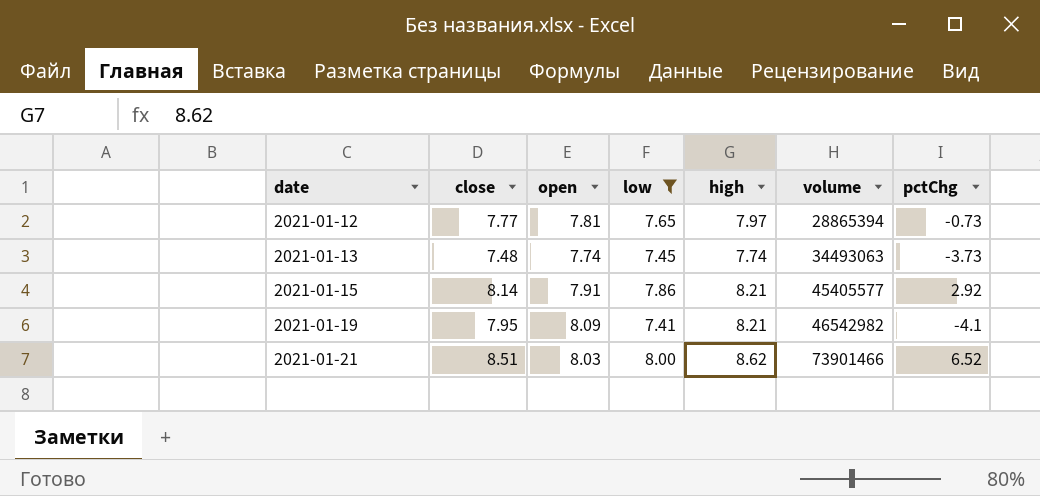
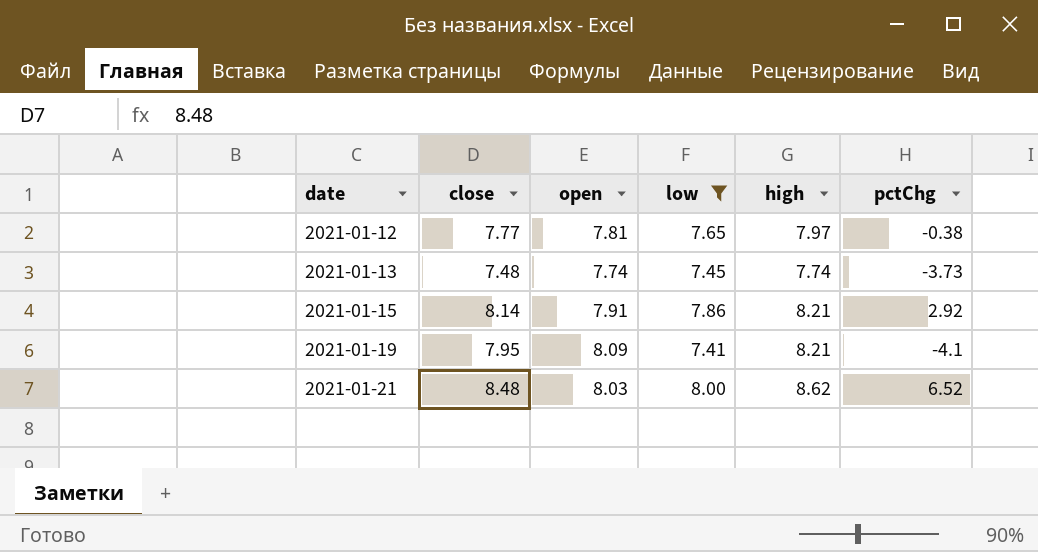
column volume | position: 6 -> none
2021-01-12 | pctChg: -0.73 -> -0.38
2021-01-21 | close: 8.51 -> 8.48

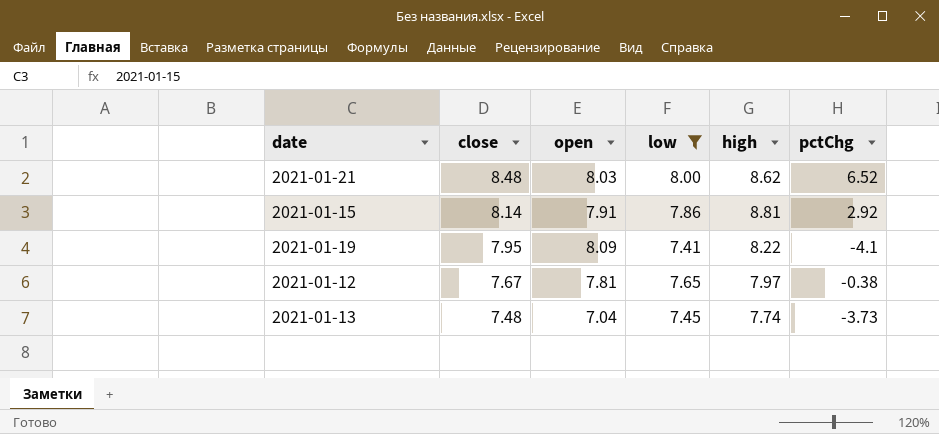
row order: date ascending -> close descending
2021-01-15 | high: 8.21 -> 8.81
2021-01-19 | high: 8.21 -> 8.22
2021-01-12 | close: 7.77 -> 7.67
2021-01-13 | open: 7.74 -> 7.04

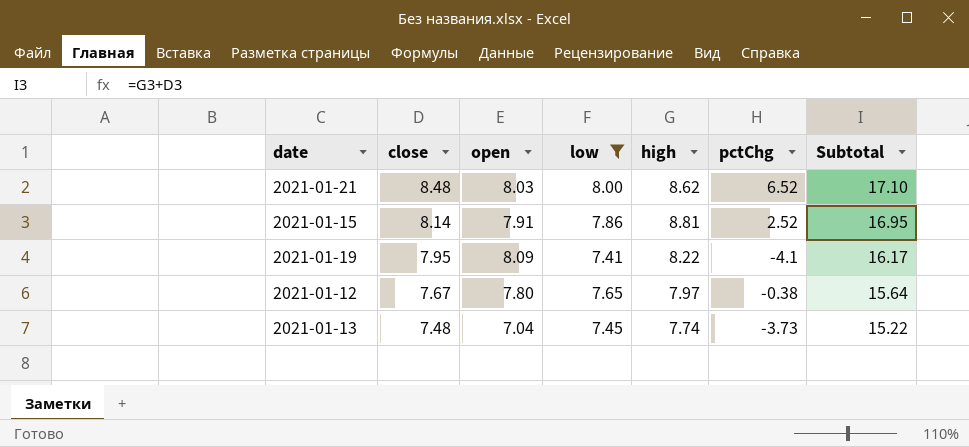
column Subtotal | formula: none -> [close] + [high]
2021-01-15 | pctChg: 2.92 -> 2.52
2021-01-12 | open: 7.81 -> 7.80

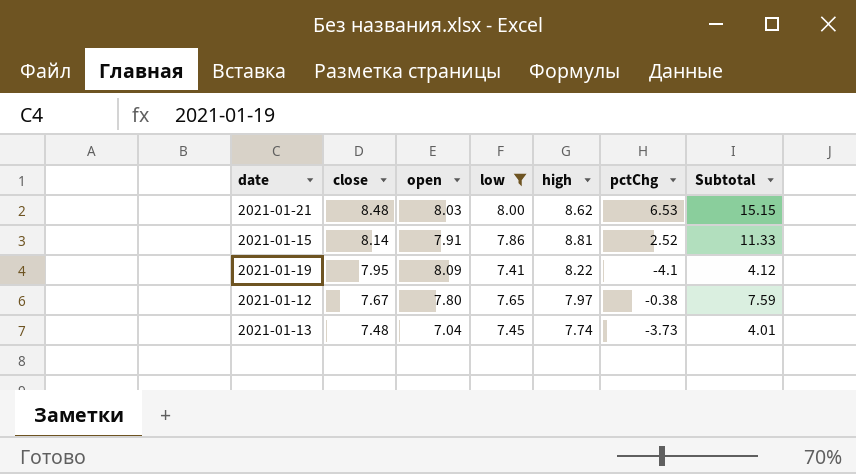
column Subtotal | formula: [close] + [high] -> [high] + [pctChg]
2021-01-21 | pctChg: 6.52 -> 6.53

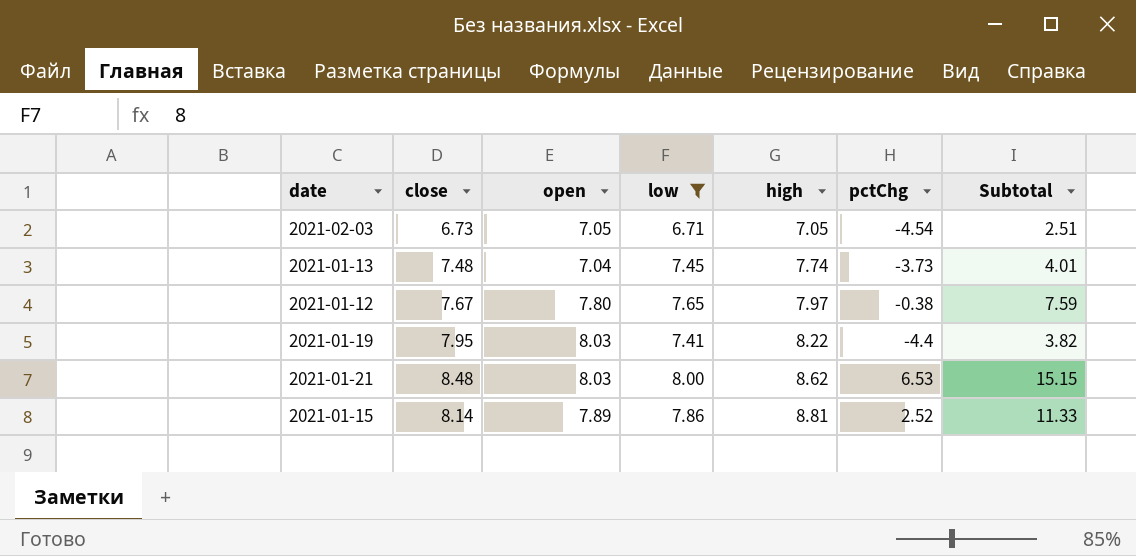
row order: close descending -> high ascending
row 2021-02-03: none -> 6.73 | 7.05 | 6.71 | 7.05 | -4.54 | 2.51
2021-01-19 | open: 8.09 -> 8.03
2021-01-19 | pctChg: -4.1 -> -4.4
2021-01-19 | Subtotal: 4.12 -> 3.82
2021-01-15 | open: 7.91 -> 7.89

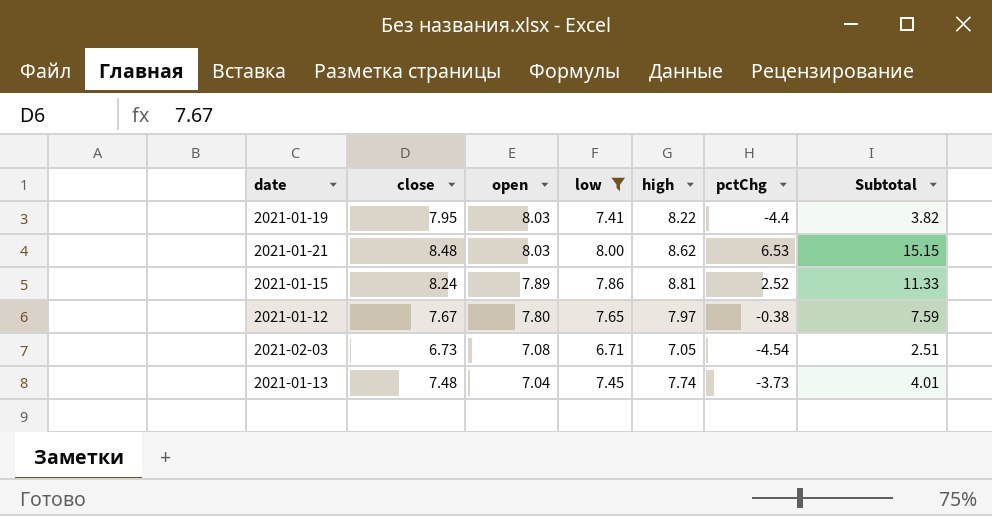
row order: high ascending -> open descending
2021-01-15 | close: 8.14 -> 8.24
2021-02-03 | open: 7.05 -> 7.08

